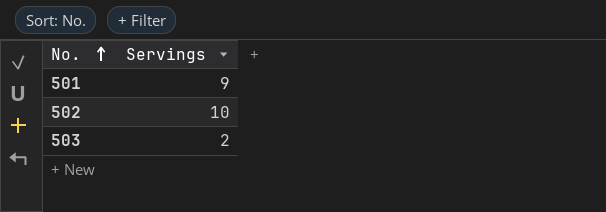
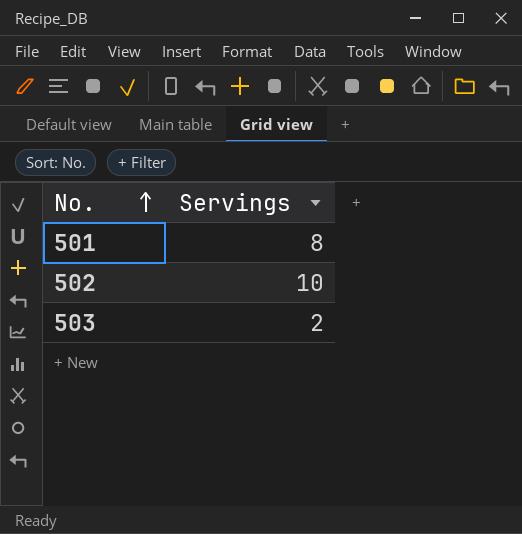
501 | Servings: 9 -> 8

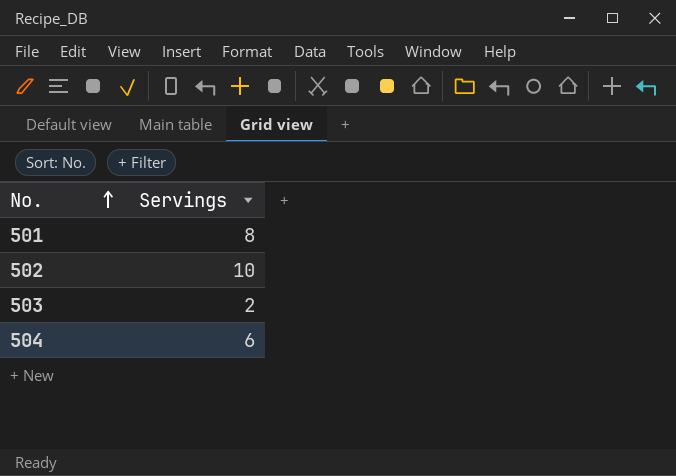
row 504: none -> 6

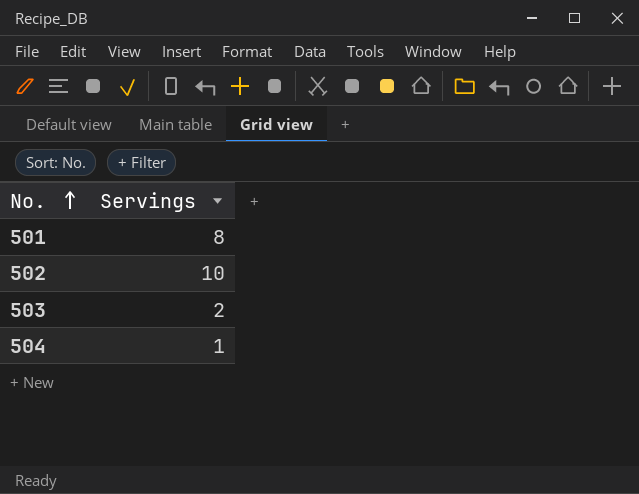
504 | Servings: 6 -> 1

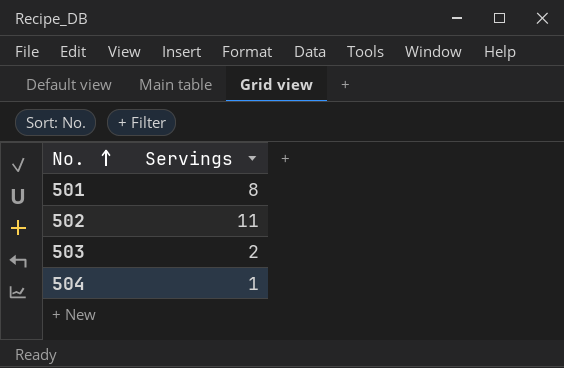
502 | Servings: 10 -> 11

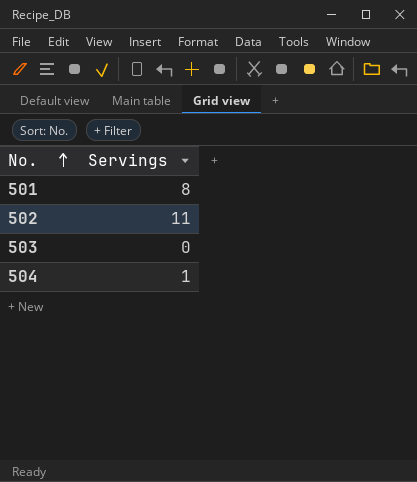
503 | Servings: 2 -> 0

